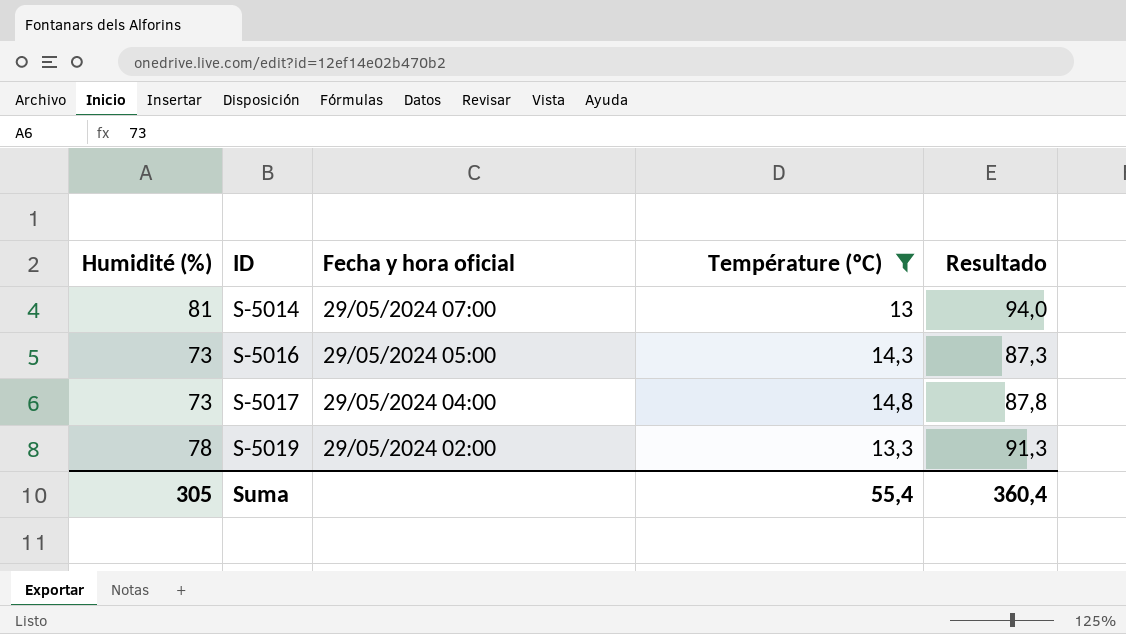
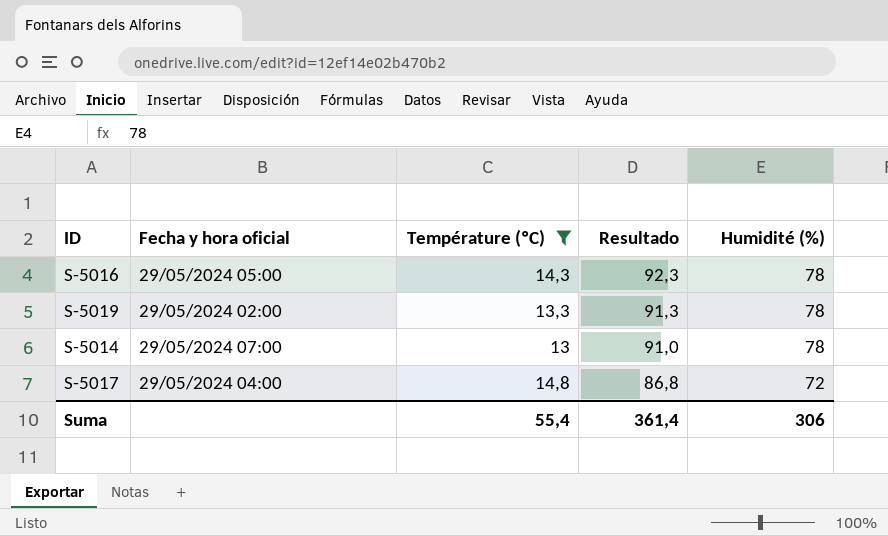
row order: ID ascending -> Resultado descending
column Humidité (%) | position: 1 -> 5
S-5016 | Resultado: 87,3 -> 92,3
S-5016 | Humidité (%): 73 -> 78
S-5014 | Resultado: 94,0 -> 91,0
S-5014 | Humidité (%): 81 -> 78
S-5017 | Resultado: 87,8 -> 86,8
S-5017 | Humidité (%): 73 -> 72
Suma | Resultado: 360,4 -> 361,4
Suma | Humidité (%): 305 -> 306

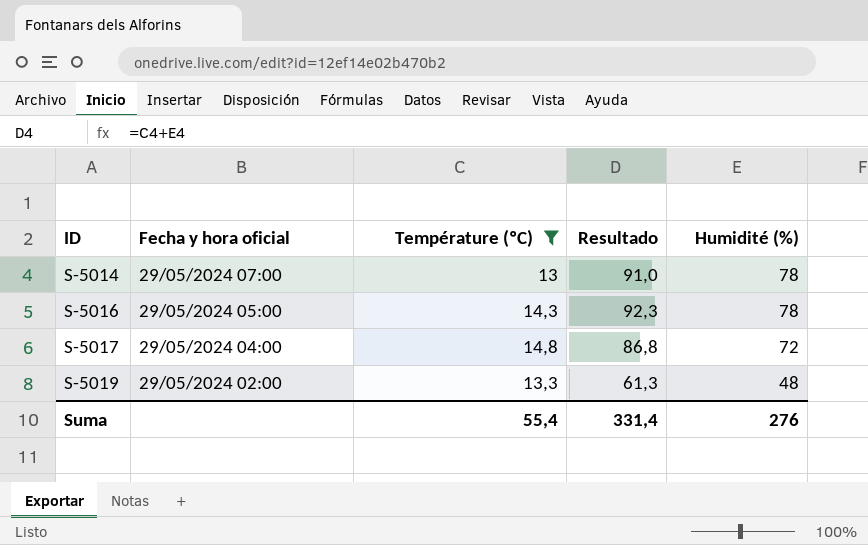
row order: Resultado descending -> ID ascending
S-5019 | Resultado: 91,3 -> 61,3
S-5019 | Humidité (%): 78 -> 48
Suma | Resultado: 361,4 -> 331,4
Suma | Humidité (%): 306 -> 276

